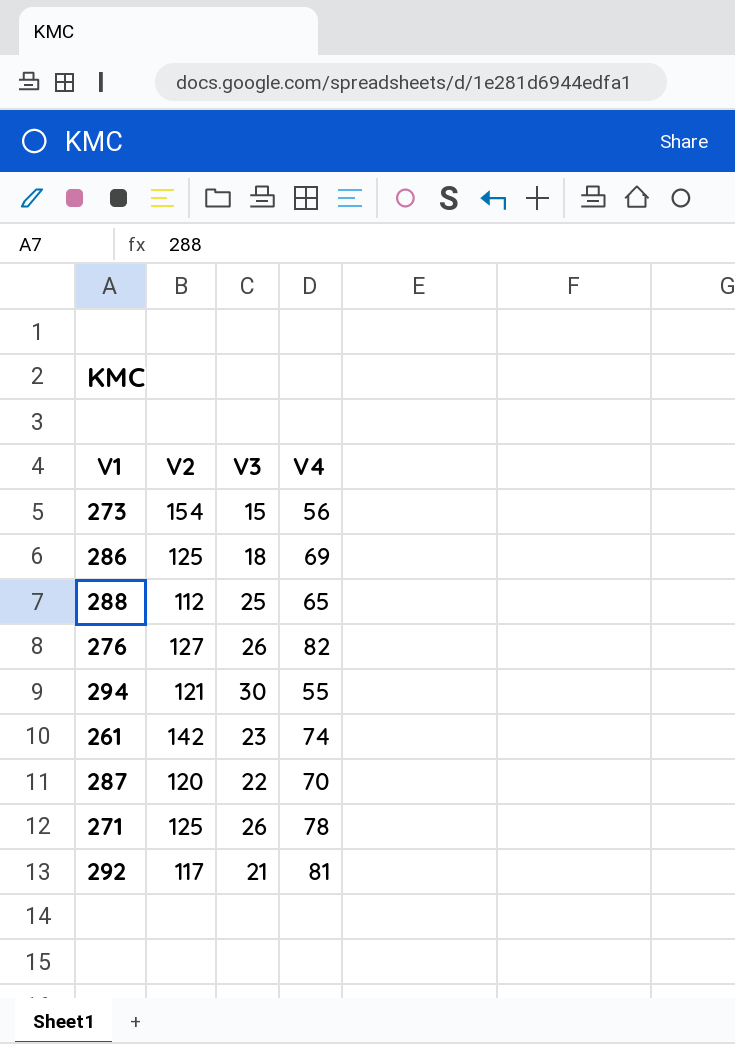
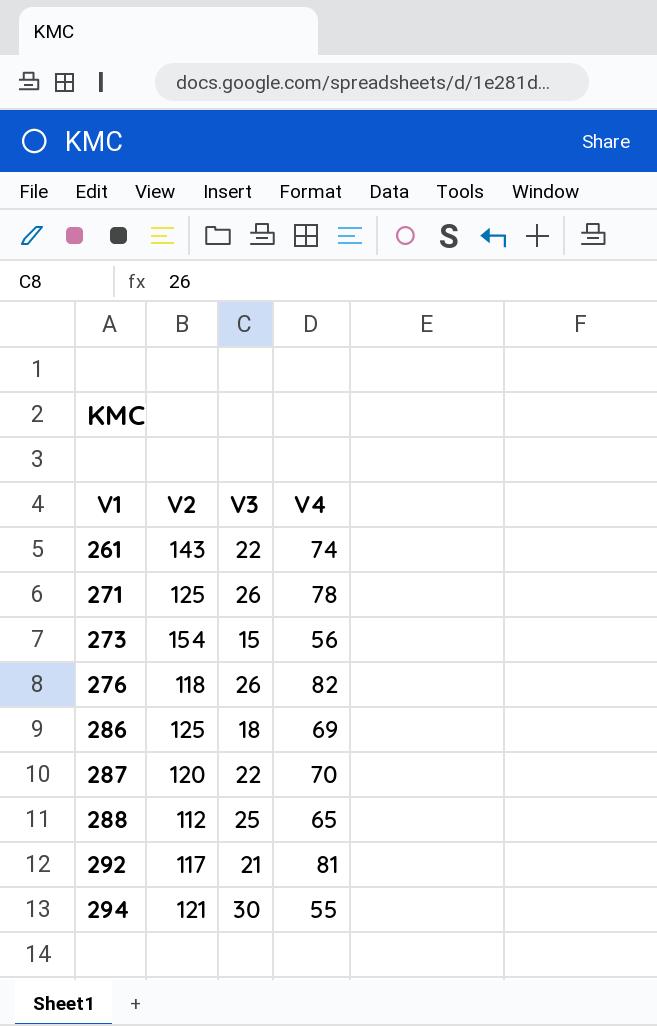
row order: none -> V1 ascending
261 | V2: 142 -> 143
261 | V3: 23 -> 22
276 | V2: 127 -> 118

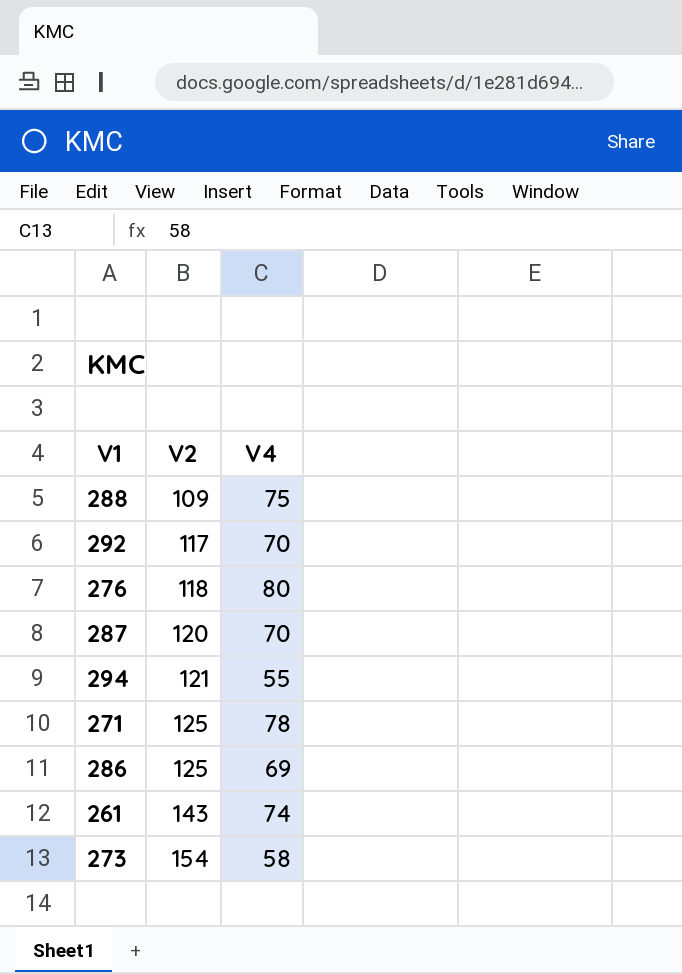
row order: V1 ascending -> V2 ascending
column V3 | position: 3 -> none
288 | V2: 112 -> 109
288 | V4: 65 -> 75
292 | V4: 81 -> 70
276 | V4: 82 -> 80
273 | V4: 56 -> 58

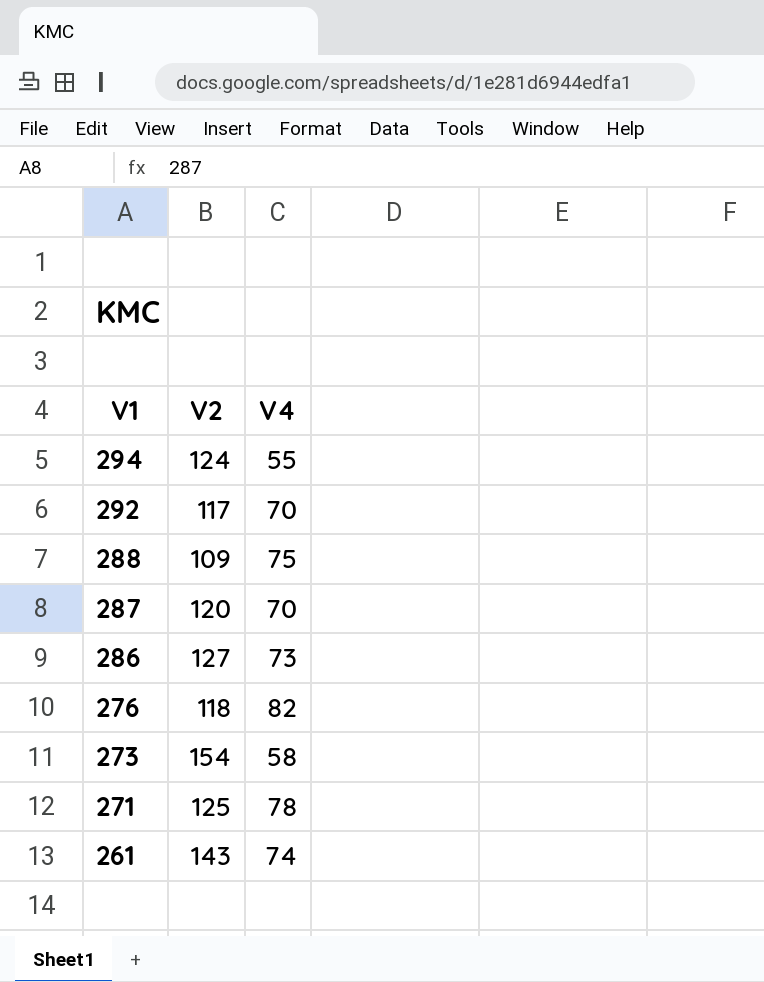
row order: V2 ascending -> V1 descending
294 | V2: 121 -> 124
286 | V2: 125 -> 127
286 | V4: 69 -> 73
276 | V4: 80 -> 82

